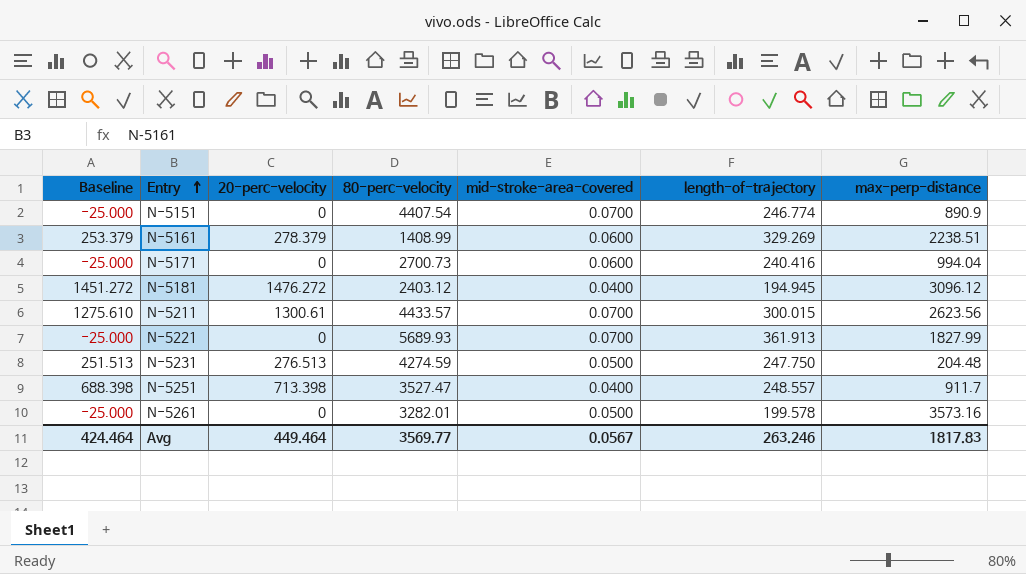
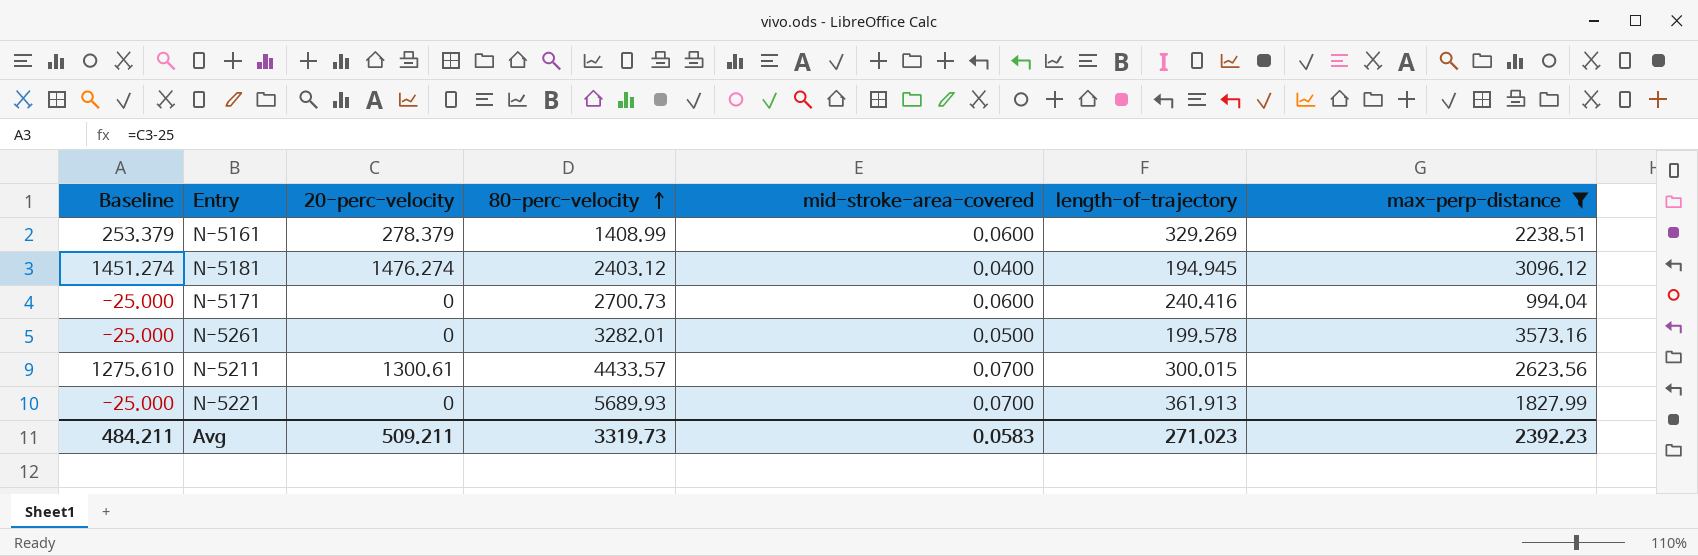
filter: none -> max-perp-distance >= 994.04
row order: Entry ascending -> 80-perc-velocity ascending
N-5181 | Baseline: 1451.272 -> 1451.274
N-5181 | 20-perc-velocity: 1476.272 -> 1476.274
Avg | Baseline: 424.464 -> 484.211
Avg | 20-perc-velocity: 449.464 -> 509.211
Avg | 80-perc-velocity: 3569.77 -> 3319.73
Avg | mid-stroke-area-covered: 0.0567 -> 0.0583
Avg | length-of-trajectory: 263.246 -> 271.023
Avg | max-perp-distance: 1817.83 -> 2392.23

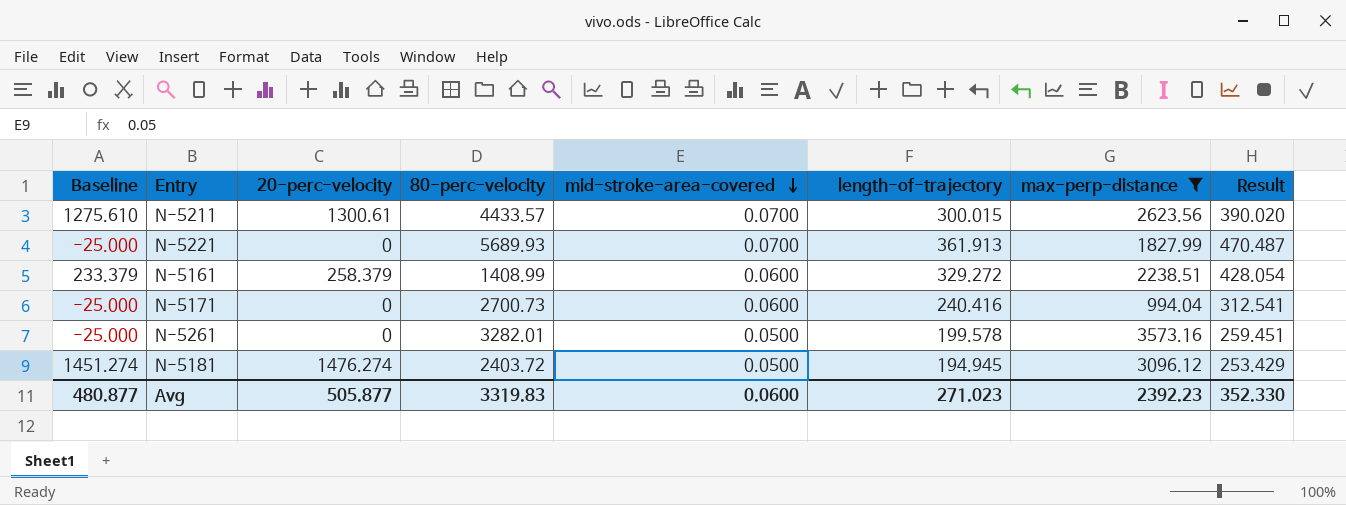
row order: 80-perc-velocity ascending -> mid-stroke-area-covered descending
column Result | formula: none -> [length-of-trajectory] * 1.3
N-5161 | Baseline: 253.379 -> 233.379
N-5161 | 20-perc-velocity: 278.379 -> 258.379
N-5161 | length-of-trajectory: 329.269 -> 329.272
N-5181 | 80-perc-velocity: 2403.12 -> 2403.72
N-5181 | mid-stroke-area-covered: 0.0400 -> 0.0500
Avg | Baseline: 484.211 -> 480.877
Avg | 20-perc-velocity: 509.211 -> 505.877
Avg | 80-perc-velocity: 3319.73 -> 3319.83
Avg | mid-stroke-area-covered: 0.0583 -> 0.0600

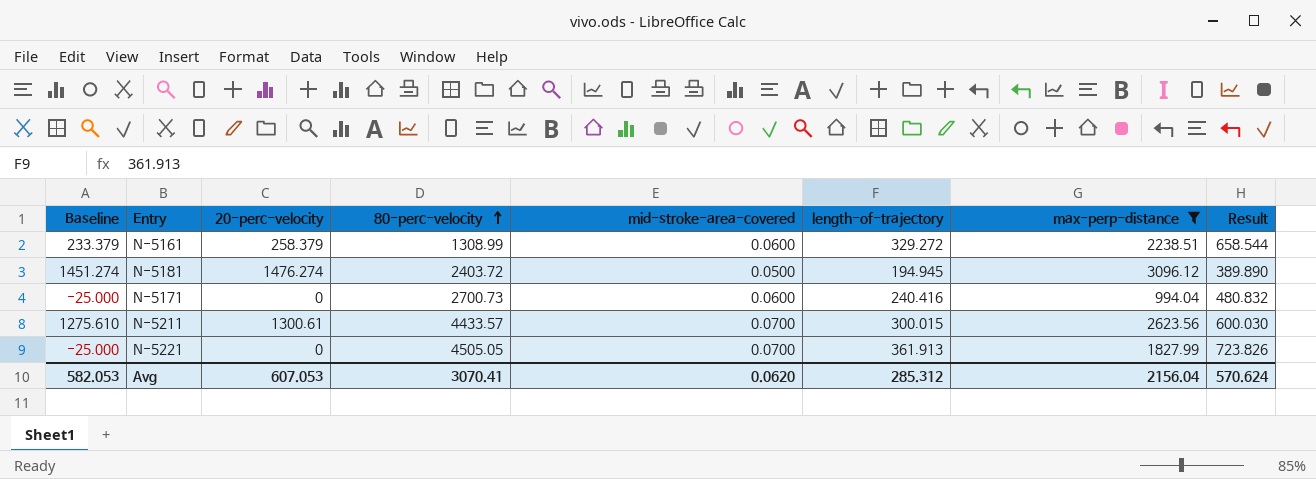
row order: mid-stroke-area-covered descending -> 80-perc-velocity ascending
column Result | formula: [length-of-trajectory] * 1.3 -> [length-of-trajectory] * 2
row N-5261: -25.000 | 0 | 3282.01 | 0.0500 | 199.578 | 3573.16 | 259.451 -> none
N-5161 | 80-perc-velocity: 1408.99 -> 1308.99
N-5221 | 80-perc-velocity: 5689.93 -> 4505.05
Avg | Baseline: 480.877 -> 582.053
Avg | 20-perc-velocity: 505.877 -> 607.053
Avg | 80-perc-velocity: 3319.83 -> 3070.41
Avg | mid-stroke-area-covered: 0.0600 -> 0.0620
Avg | length-of-trajectory: 271.023 -> 285.312
Avg | max-perp-distance: 2392.23 -> 2156.04
Avg | Result: 352.330 -> 570.624

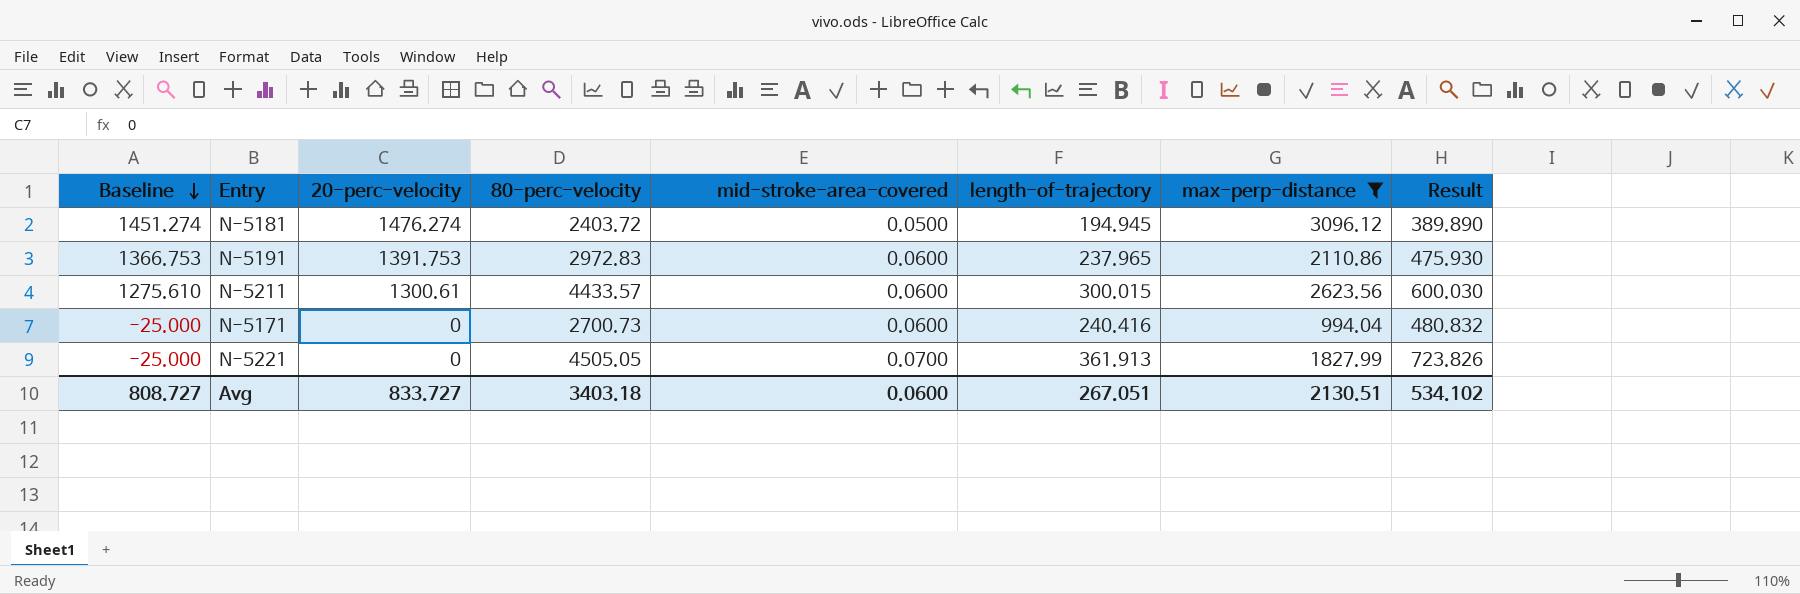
row order: 80-perc-velocity ascending -> Baseline descending
row N-5161: 233.379 | 258.379 | 1308.99 | 0.0600 | 329.272 | 2238.51 | 658.544 -> none
row N-5191: none -> 1366.753 | 1391.753 | 2972.83 | 0.0600 | 237.965 | 2110.86 | 475.930
N-5211 | mid-stroke-area-covered: 0.0700 -> 0.0600
Avg | Baseline: 582.053 -> 808.727
Avg | 20-perc-velocity: 607.053 -> 833.727
Avg | 80-perc-velocity: 3070.41 -> 3403.18
Avg | mid-stroke-area-covered: 0.0620 -> 0.0600
Avg | length-of-trajectory: 285.312 -> 267.051
Avg | max-perp-distance: 2156.04 -> 2130.51
Avg | Result: 570.624 -> 534.102

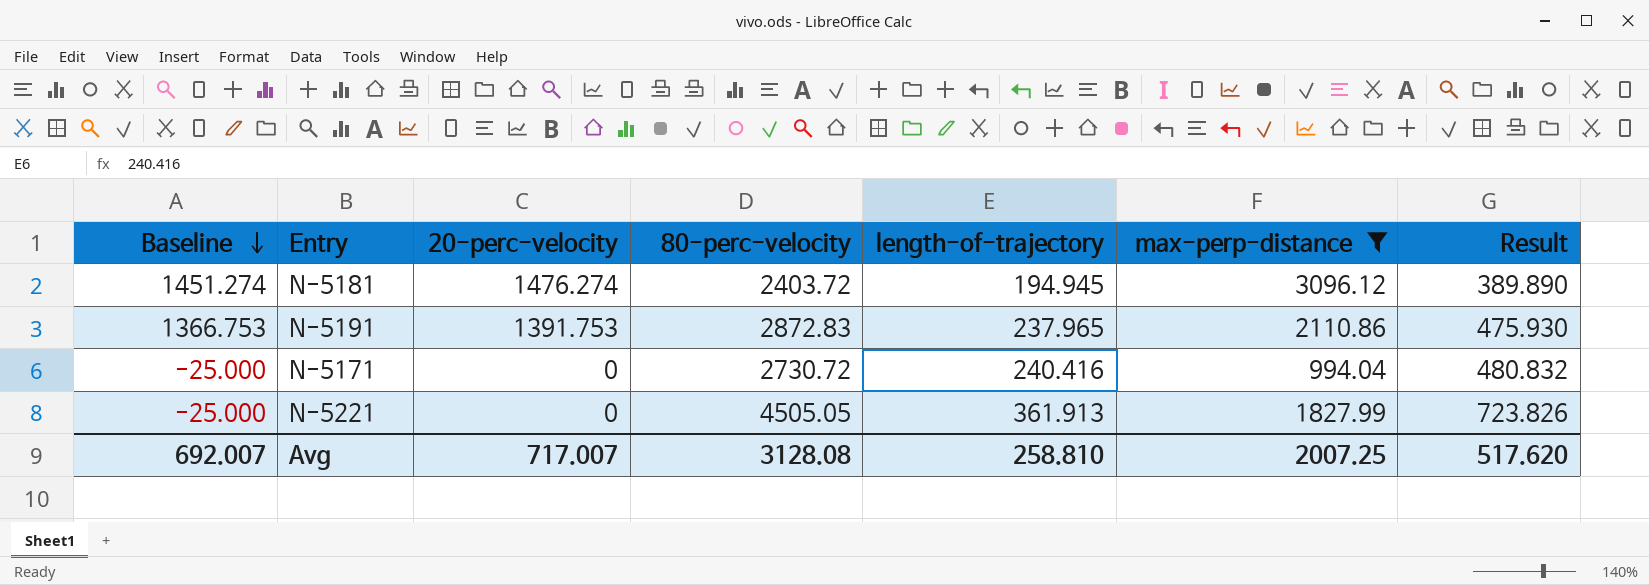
column mid-stroke-area-covered | position: 5 -> none
row N-5211: 1275.610 | 1300.61 | 4433.57 | 0.0600 | 300.015 | 2623.56 | 600.030 -> none
N-5191 | 80-perc-velocity: 2972.83 -> 2872.83
N-5171 | 80-perc-velocity: 2700.73 -> 2730.72
Avg | Baseline: 808.727 -> 692.007
Avg | 20-perc-velocity: 833.727 -> 717.007
Avg | 80-perc-velocity: 3403.18 -> 3128.08
Avg | length-of-trajectory: 267.051 -> 258.810
Avg | max-perp-distance: 2130.51 -> 2007.25
Avg | Result: 534.102 -> 517.620

